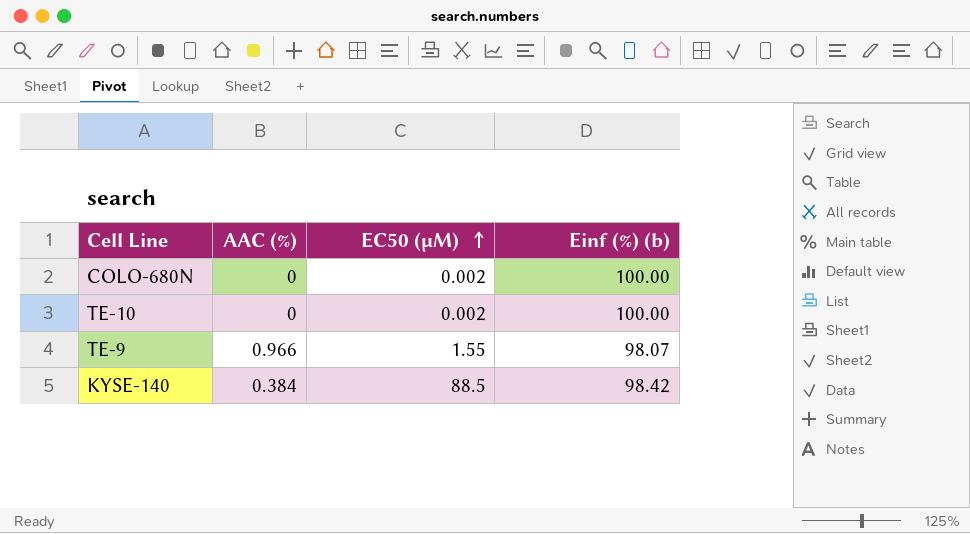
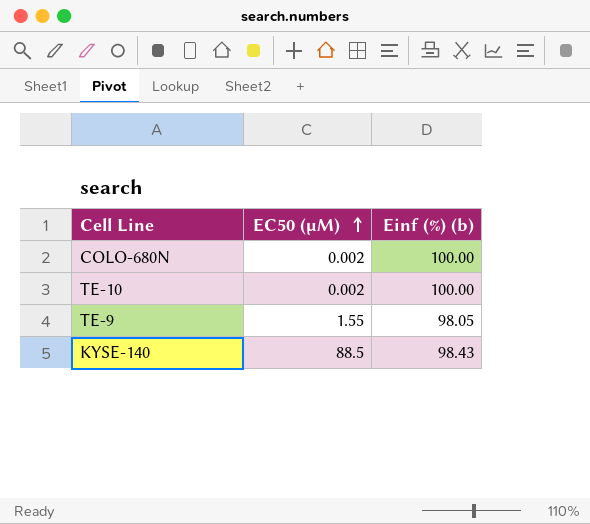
column AAC (%) | position: 2 -> none
TE-9 | Einf (%) (b): 98.07 -> 98.05
KYSE-140 | Einf (%) (b): 98.42 -> 98.43

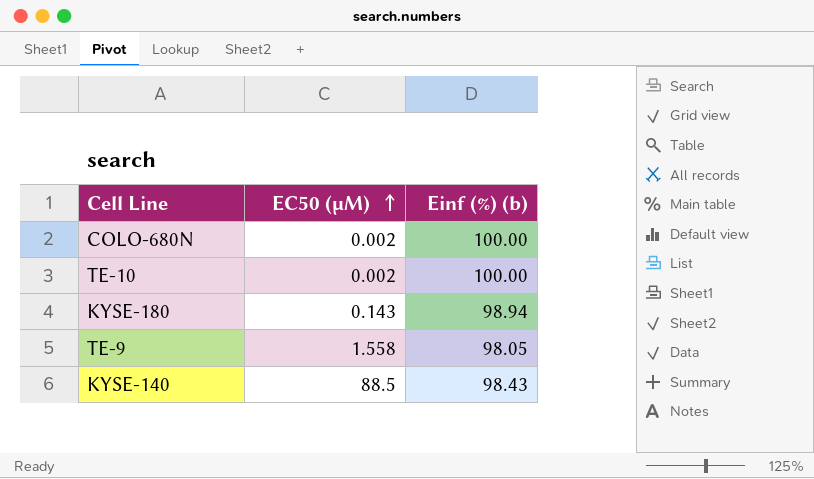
row KYSE-180: none -> 0.143 | 98.94
TE-9 | EC50 (µM): 1.55 -> 1.558

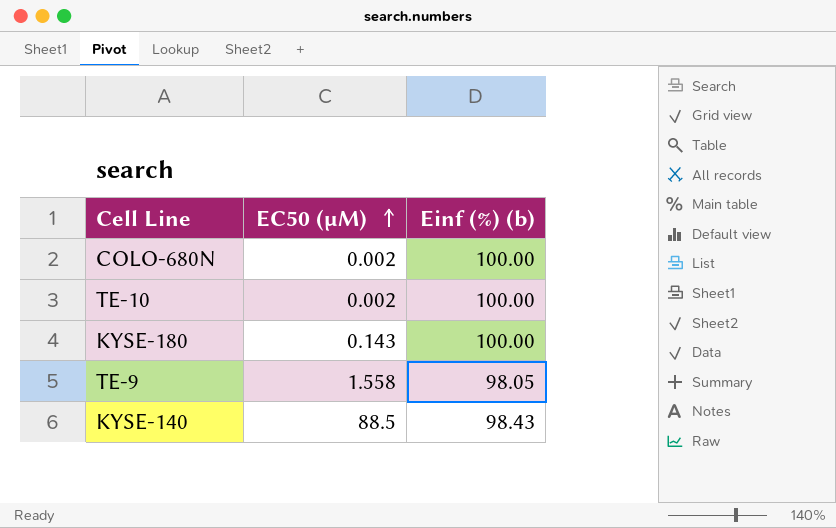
KYSE-180 | Einf (%) (b): 98.94 -> 100.00

